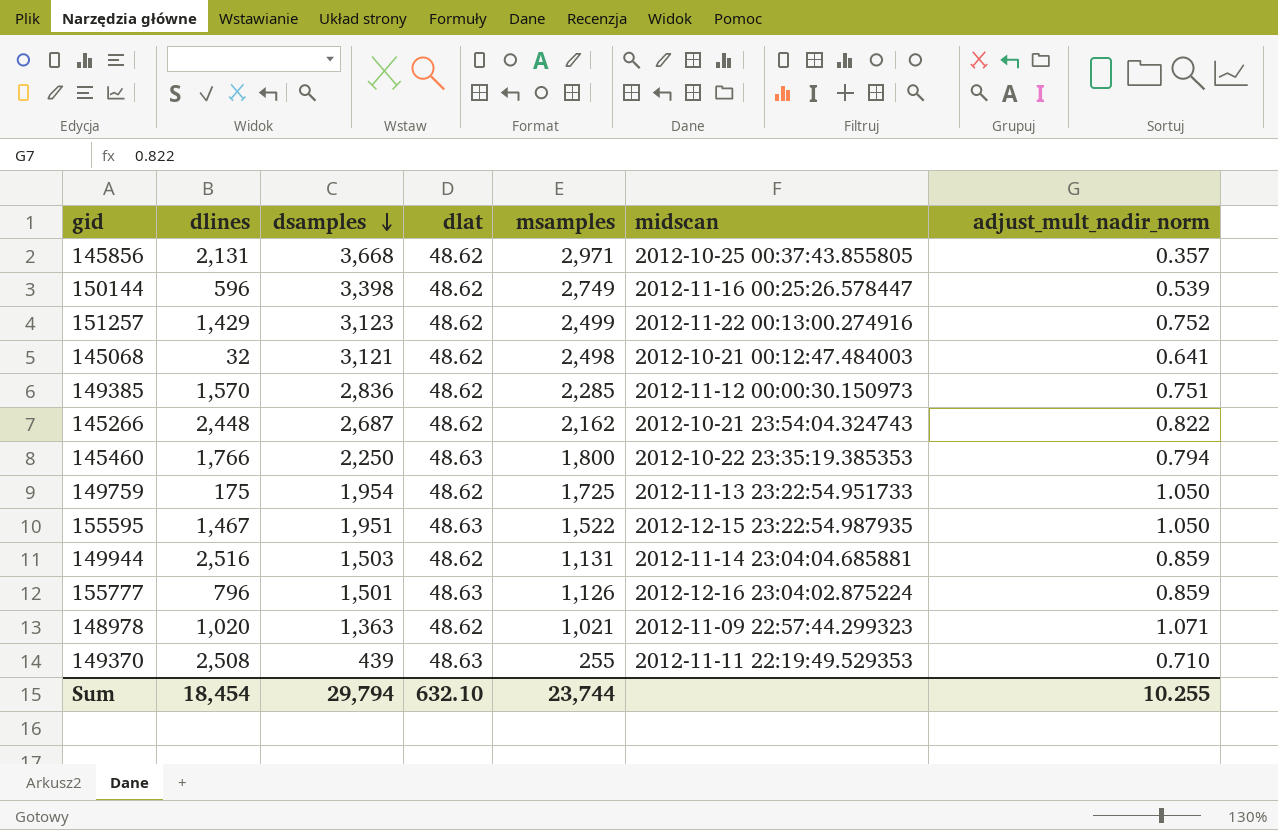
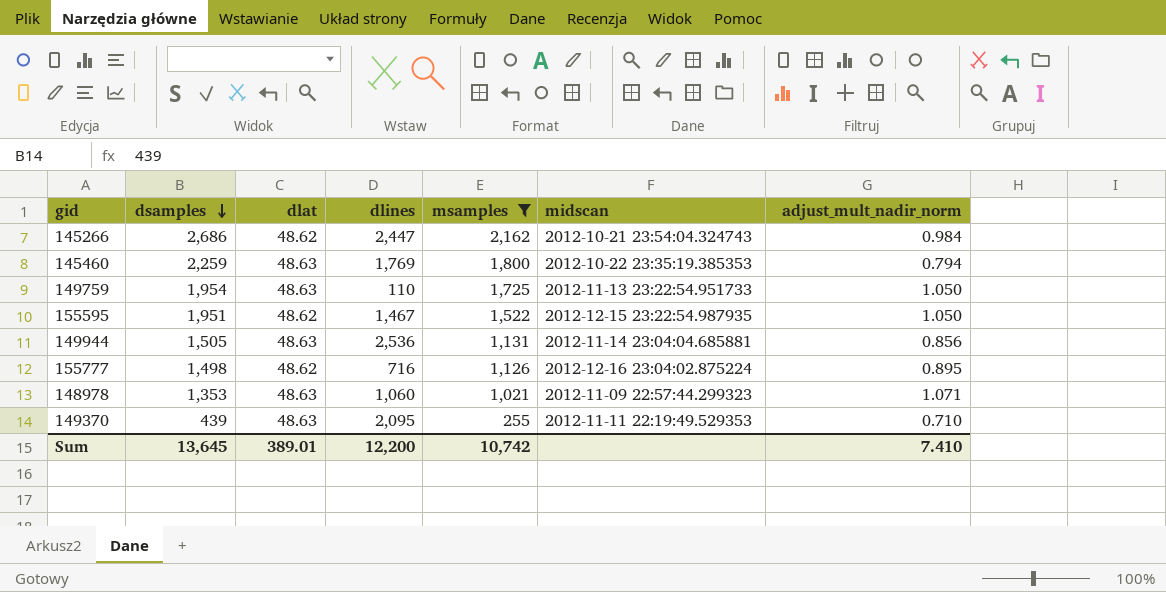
filter: none -> msamples <= 2,162
column dlines | position: 2 -> 4
145266 | dsamples: 2,687 -> 2,686
145266 | dlines: 2,448 -> 2,447
145266 | adjust_mult_nadir_norm: 0.822 -> 0.984
145460 | dsamples: 2,250 -> 2,259
145460 | dlines: 1,766 -> 1,769
149759 | dlat: 48.62 -> 48.63
149759 | dlines: 175 -> 110
155595 | dlat: 48.63 -> 48.62
149944 | dsamples: 1,503 -> 1,505
149944 | dlat: 48.62 -> 48.63
149944 | dlines: 2,516 -> 2,536
149944 | adjust_mult_nadir_norm: 0.859 -> 0.856
155777 | dsamples: 1,501 -> 1,498
155777 | dlat: 48.63 -> 48.62
155777 | dlines: 796 -> 716
155777 | adjust_mult_nadir_norm: 0.859 -> 0.895
148978 | dsamples: 1,363 -> 1,353
148978 | dlat: 48.62 -> 48.63
148978 | dlines: 1,020 -> 1,060
149370 | dlines: 2,508 -> 2,095
Sum | dsamples: 29,794 -> 13,645
Sum | dlat: 632.10 -> 389.01
Sum | dlines: 18,454 -> 12,200
Sum | msamples: 23,744 -> 10,742
Sum | adjust_mult_nadir_norm: 10.255 -> 7.410

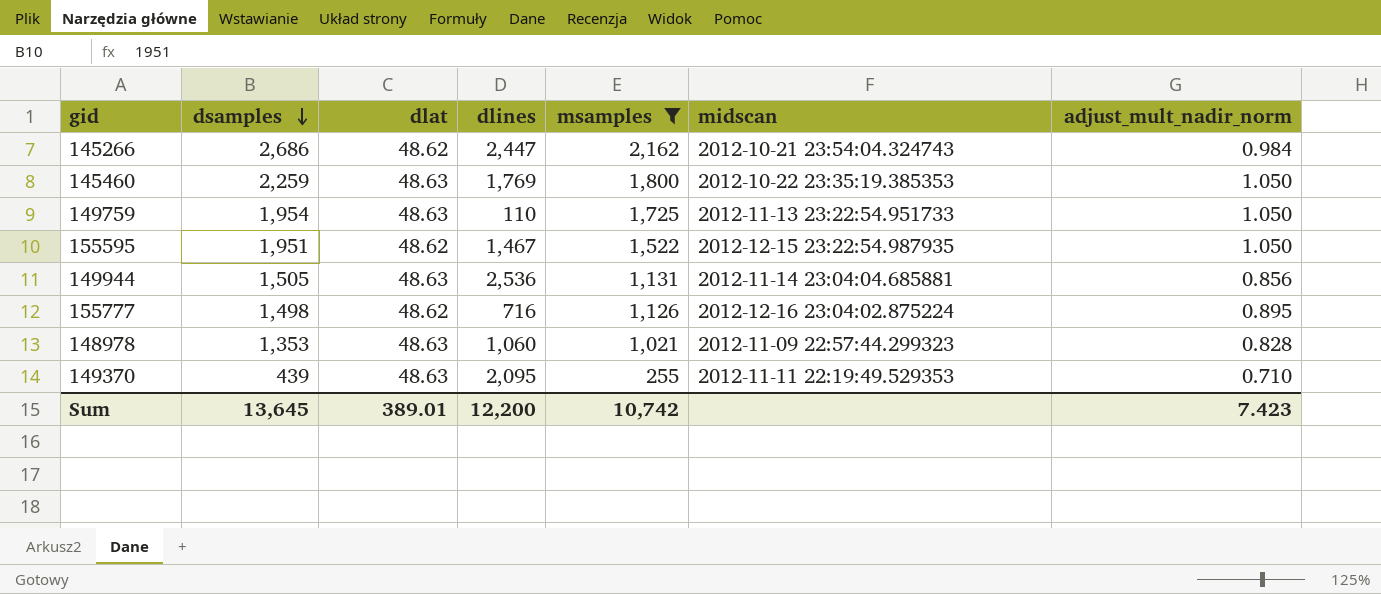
145460 | adjust_mult_nadir_norm: 0.794 -> 1.050
148978 | adjust_mult_nadir_norm: 1.071 -> 0.828
Sum | adjust_mult_nadir_norm: 7.410 -> 7.423

